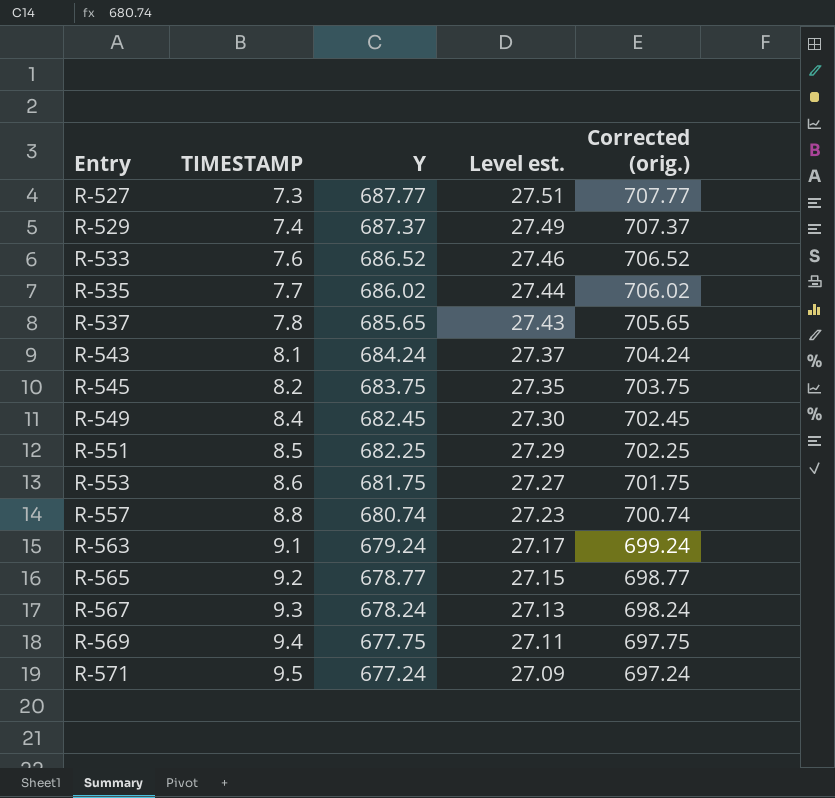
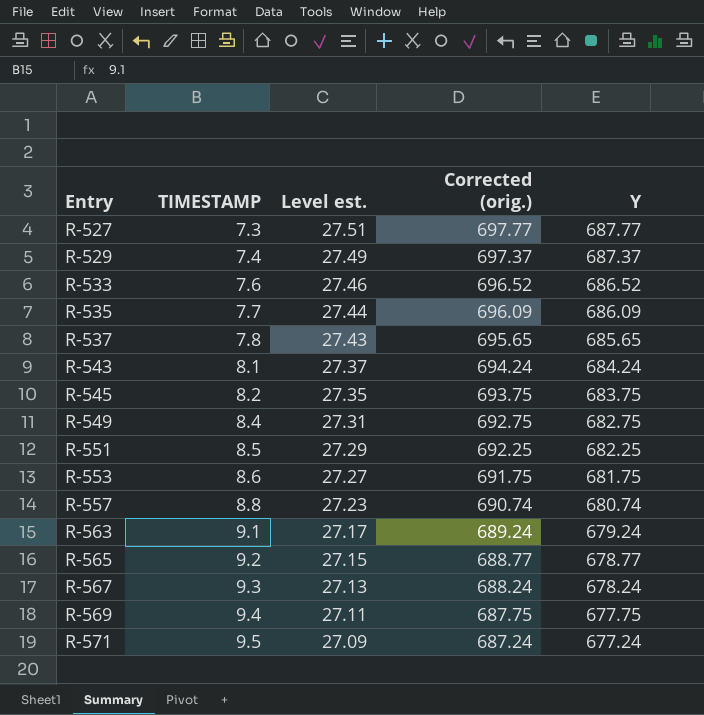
column Corrected (orig.) | formula: [Y] + 20 -> [Y] + 10
column Y | position: 3 -> 5
R-535 | Y: 686.02 -> 686.09
R-549 | Level est.: 27.30 -> 27.31
R-549 | Y: 682.45 -> 682.75

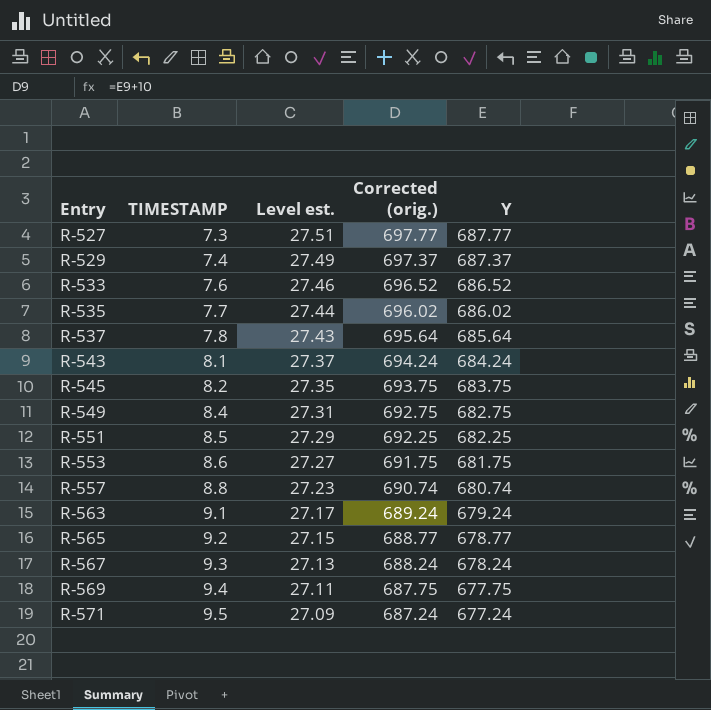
R-535 | Corrected (orig.): 696.09 -> 696.02
R-535 | Y: 686.09 -> 686.02
R-537 | Corrected (orig.): 695.65 -> 695.64
R-537 | Y: 685.65 -> 685.64

